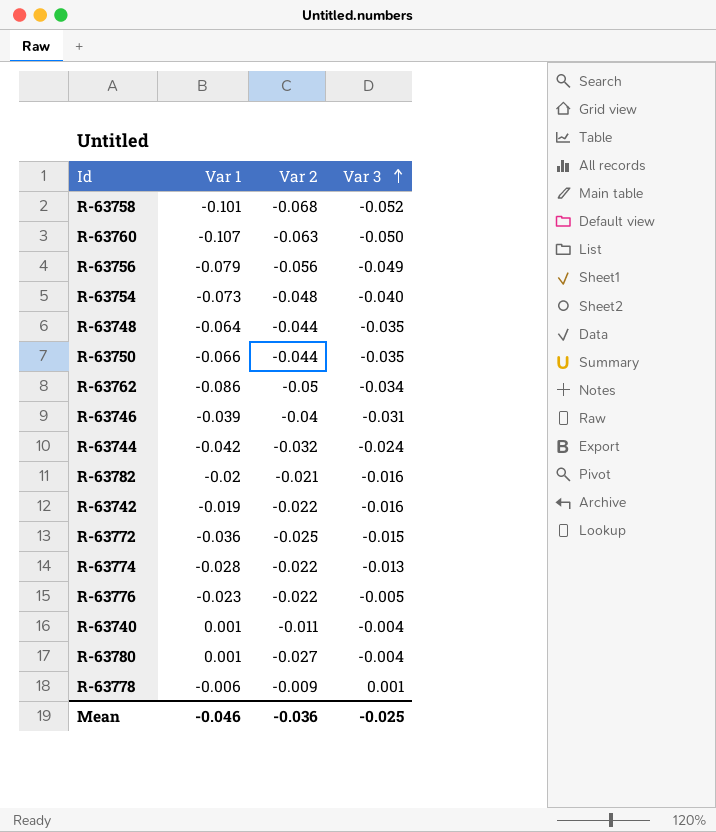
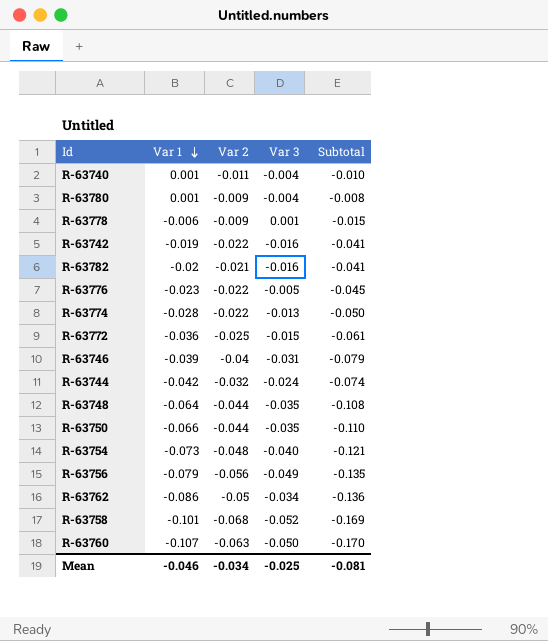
row order: Var 3 ascending -> Var 1 descending
column Subtotal | formula: none -> [Var 1] + [Var 2]
R-63780 | Var 2: -0.027 -> -0.009
Mean | Var 2: -0.036 -> -0.034

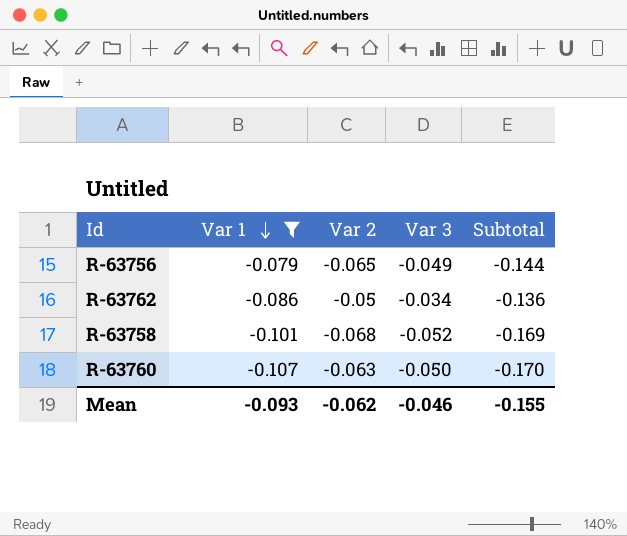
filter: none -> Var 1 <= -0.079
R-63756 | Var 2: -0.056 -> -0.065
R-63756 | Subtotal: -0.135 -> -0.144
Mean | Var 1: -0.046 -> -0.093
Mean | Var 2: -0.034 -> -0.062
Mean | Var 3: -0.025 -> -0.046
Mean | Subtotal: -0.081 -> -0.155

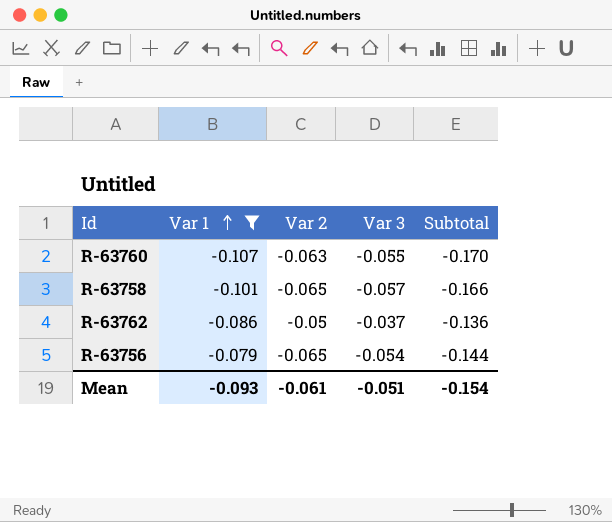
row order: Var 1 descending -> Var 1 ascending
R-63760 | Var 3: -0.050 -> -0.055
R-63758 | Var 2: -0.068 -> -0.065
R-63758 | Var 3: -0.052 -> -0.057
R-63758 | Subtotal: -0.169 -> -0.166
R-63762 | Var 3: -0.034 -> -0.037
R-63756 | Var 3: -0.049 -> -0.054
Mean | Var 2: -0.062 -> -0.061
Mean | Var 3: -0.046 -> -0.051
Mean | Subtotal: -0.155 -> -0.154

